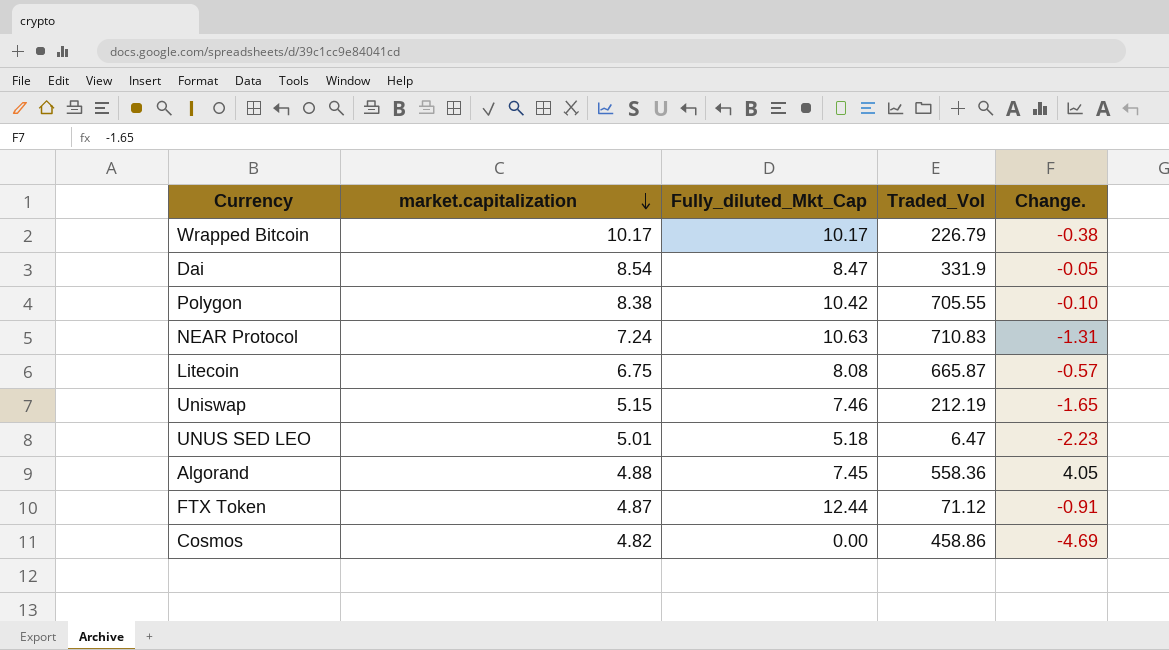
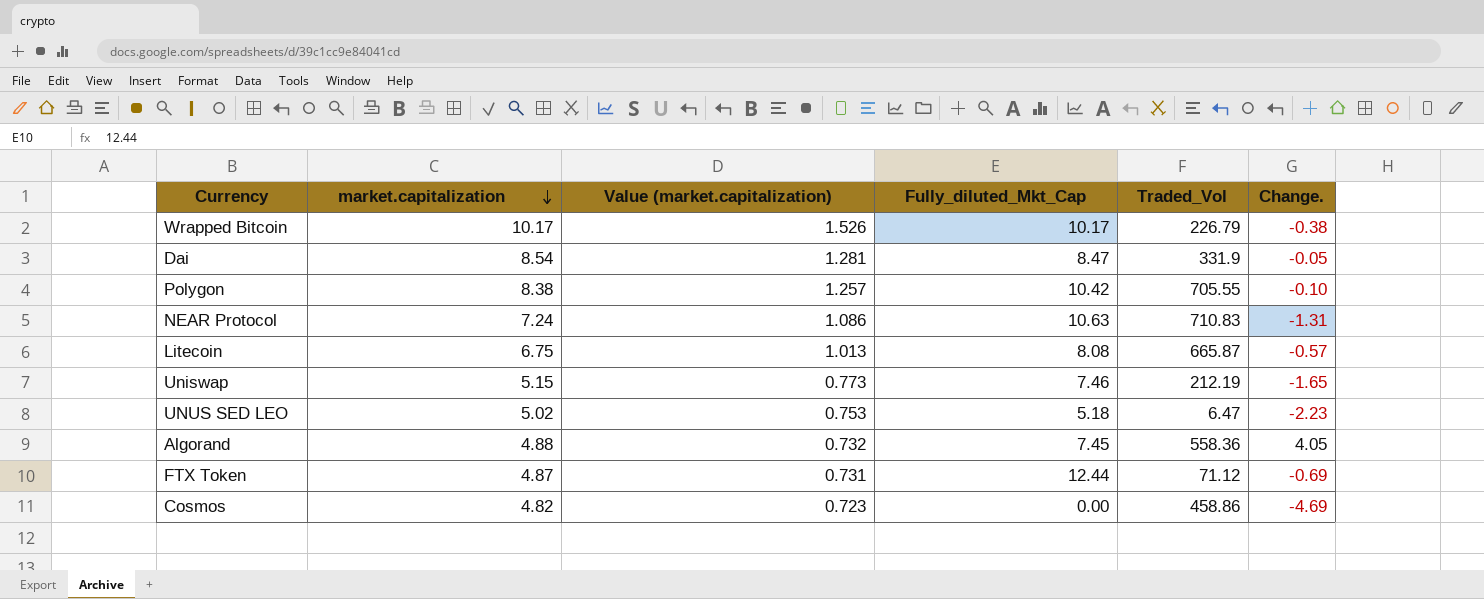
column Value (market.capitalization) | formula: none -> [market.capitalization] * 0.15
UNUS SED LEO | market.capitalization: 5.01 -> 5.02
FTX Token | Change.: -0.91 -> -0.69

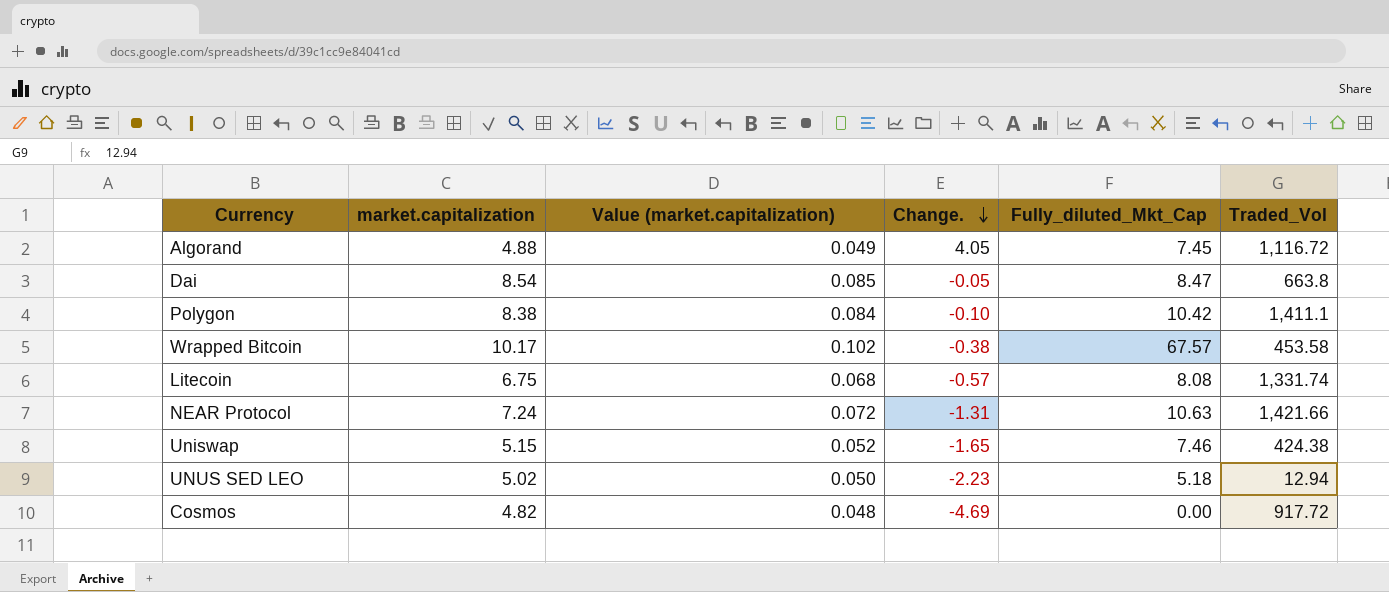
row order: market.capitalization descending -> Change. descending
column Value (market.capitalization) | formula: [market.capitalization] * 0.15 -> [market.capitalization] * 0.01
column Change. | position: 6 -> 4
row FTX Token: 4.87 | 0.731 | 12.44 | 71.12 | -0.69 -> none
Algorand | Traded_Vol: 558.36 -> 1,116.72
Dai | Traded_Vol: 331.9 -> 663.8
Polygon | Traded_Vol: 705.55 -> 1,411.1
Wrapped Bitcoin | Fully_diluted_Mkt_Cap: 10.17 -> 67.57
Wrapped Bitcoin | Traded_Vol: 226.79 -> 453.58
Litecoin | Traded_Vol: 665.87 -> 1,331.74
NEAR Protocol | Traded_Vol: 710.83 -> 1,421.66
Uniswap | Traded_Vol: 212.19 -> 424.38
UNUS SED LEO | Traded_Vol: 6.47 -> 12.94
Cosmos | Traded_Vol: 458.86 -> 917.72

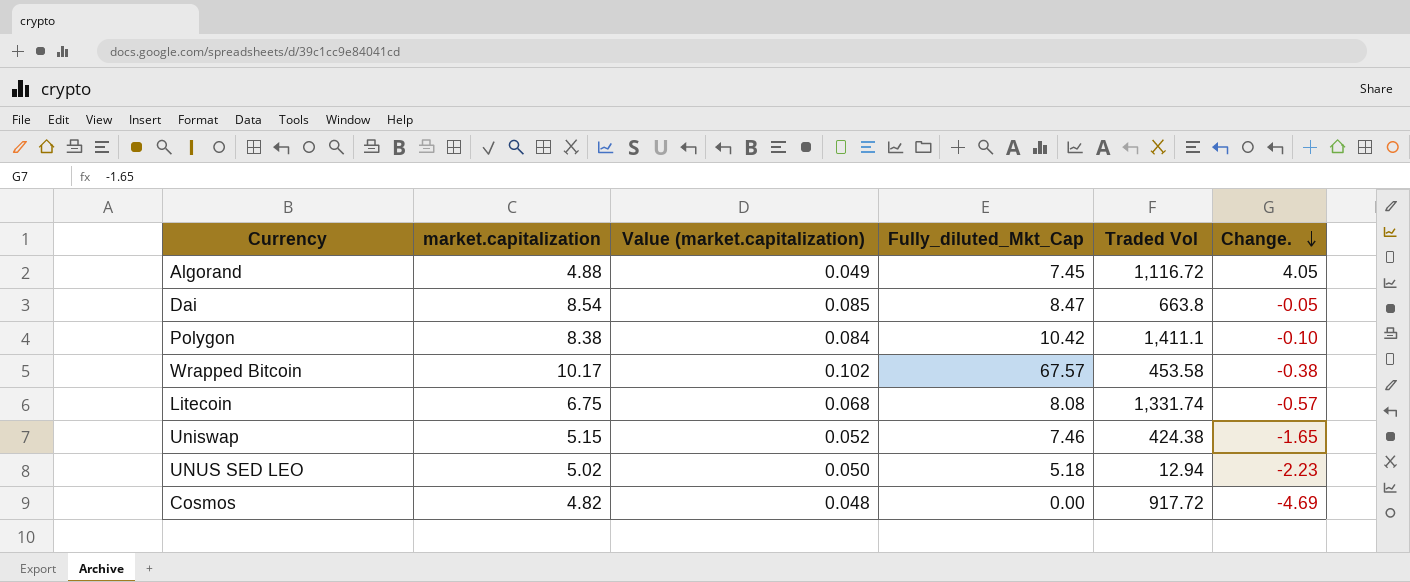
column name: Traded_Vol -> Traded Vol
column Change. | position: 4 -> 6
row NEAR Protocol: 7.24 | 0.072 | -1.31 | 10.63 | 1,421.66 -> none

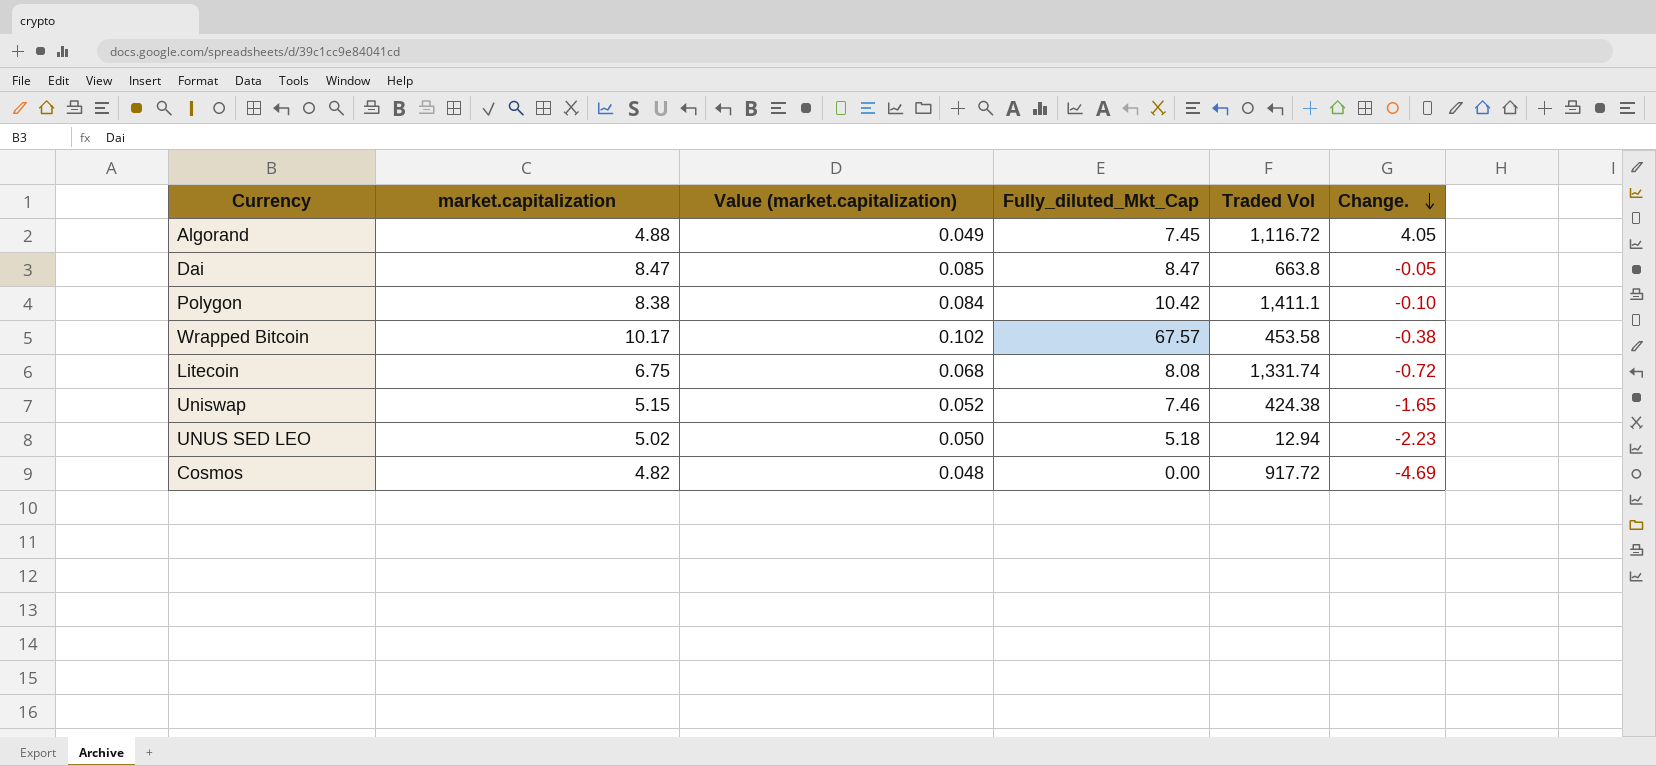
Dai | market.capitalization: 8.54 -> 8.47
Litecoin | Change.: -0.57 -> -0.72

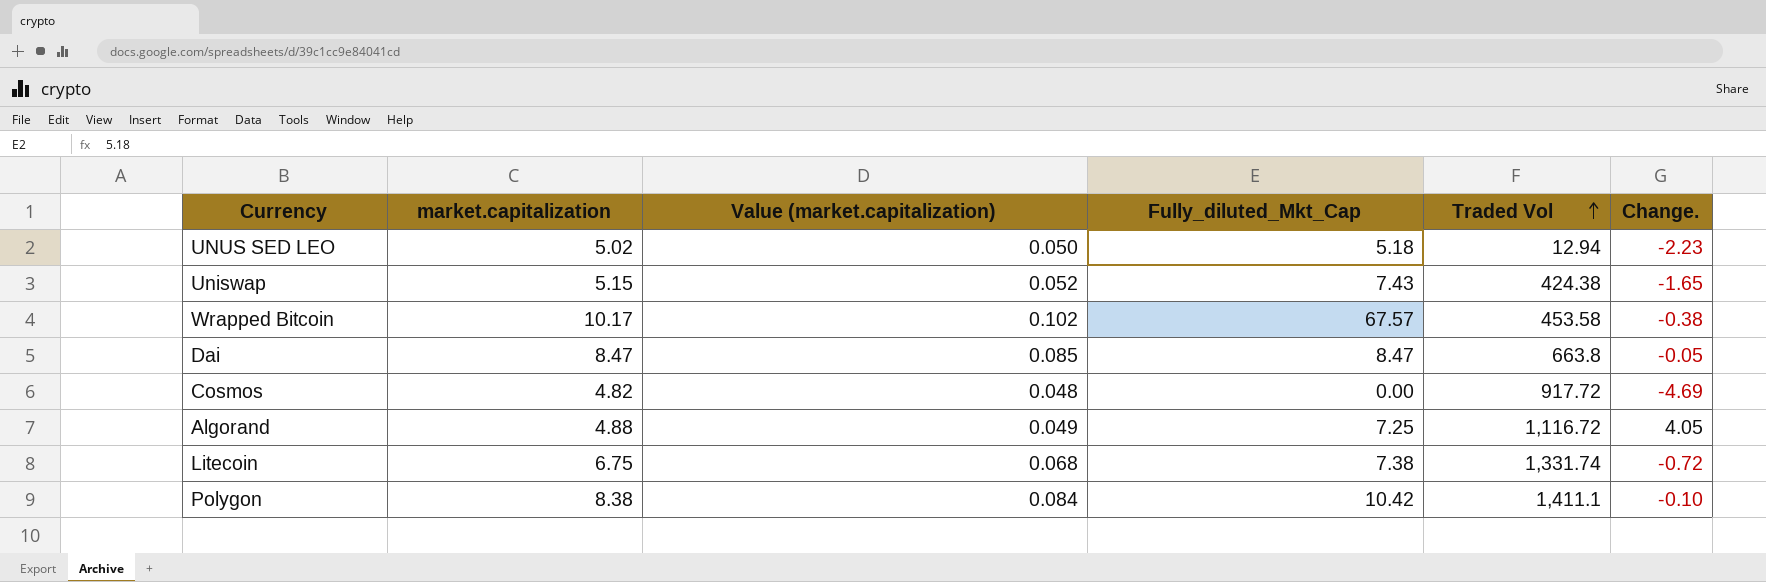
row order: Change. descending -> Traded Vol ascending
Uniswap | Fully_diluted_Mkt_Cap: 7.46 -> 7.43
Algorand | Fully_diluted_Mkt_Cap: 7.45 -> 7.25
Litecoin | Fully_diluted_Mkt_Cap: 8.08 -> 7.38

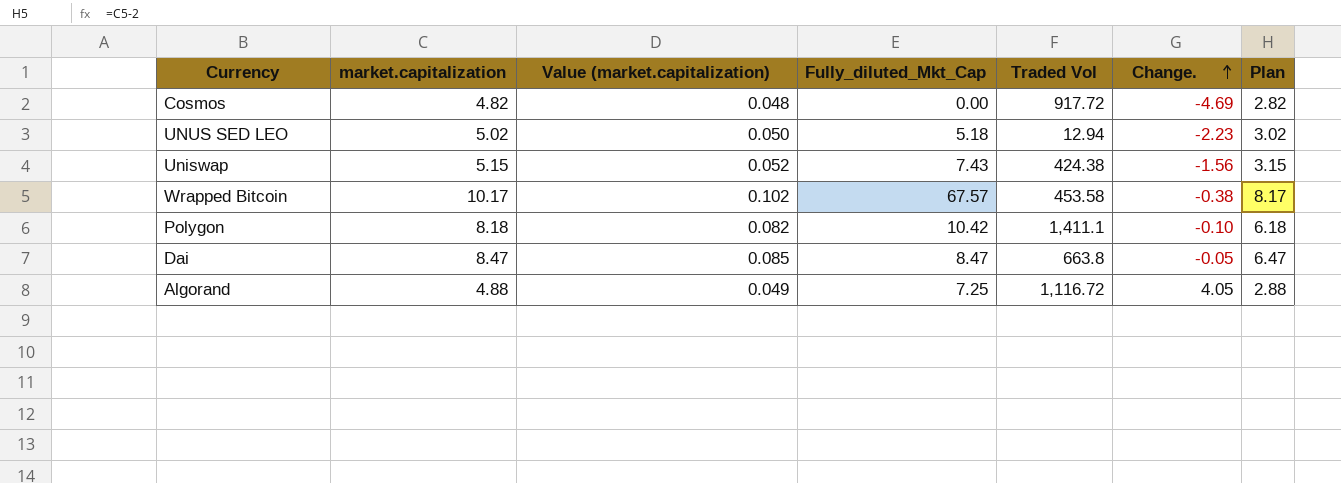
row order: Traded Vol ascending -> Change. ascending
column Plan | formula: none -> [market.capitalization] - 2
row Litecoin: 6.75 | 0.068 | 7.38 | 1,331.74 | -0.72 -> none
Uniswap | Change.: -1.65 -> -1.56
Polygon | market.capitalization: 8.38 -> 8.18
Polygon | Value (market.capitalization): 0.084 -> 0.082

